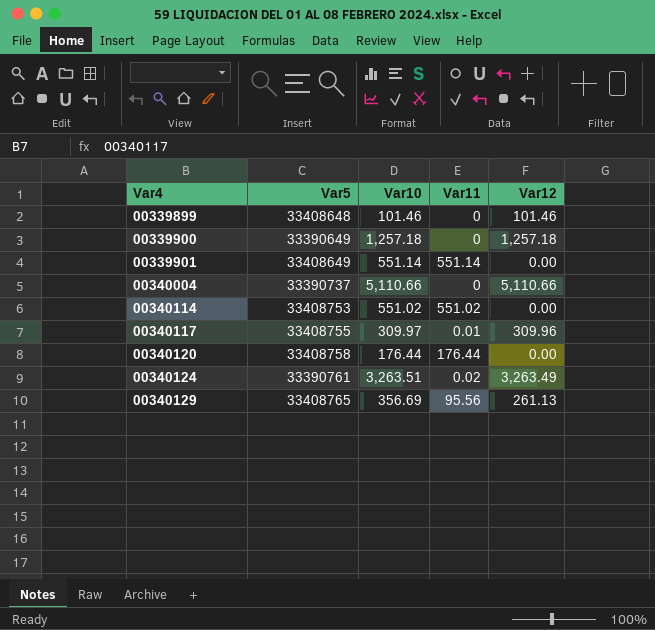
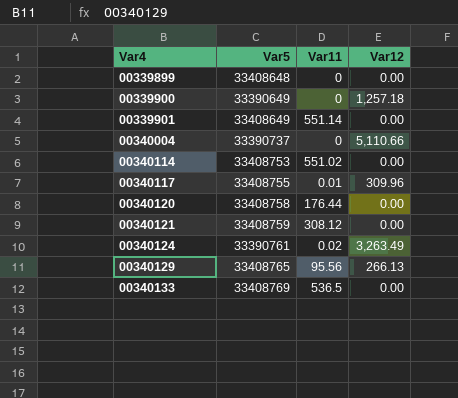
column Var10 | formula: [Var11] + [Var12] -> none
00339899 | Var12: 101.46 -> 0.00
row 00340121: none -> 33408759 | 308.12 | 0.00
00340129 | Var12: 261.13 -> 266.13
row 00340133: none -> 33408769 | 536.5 | 0.00

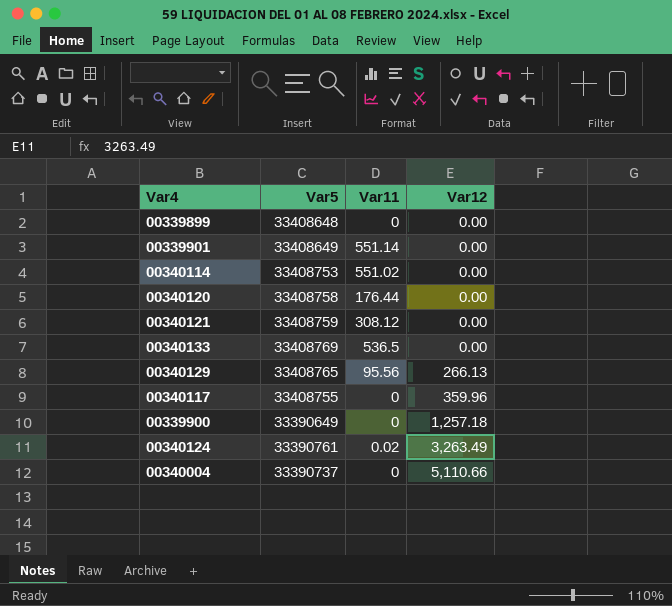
row order: Var4 ascending -> Var12 ascending
00340117 | Var11: 0.01 -> 0
00340117 | Var12: 309.96 -> 359.96

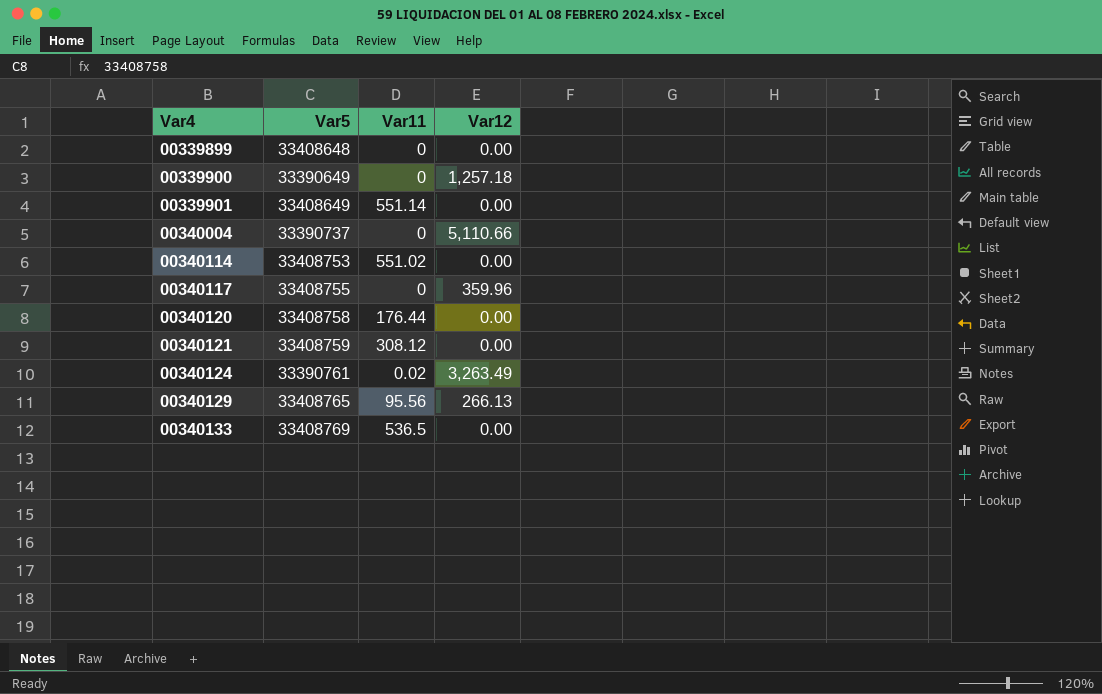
row order: Var12 ascending -> Var4 ascending

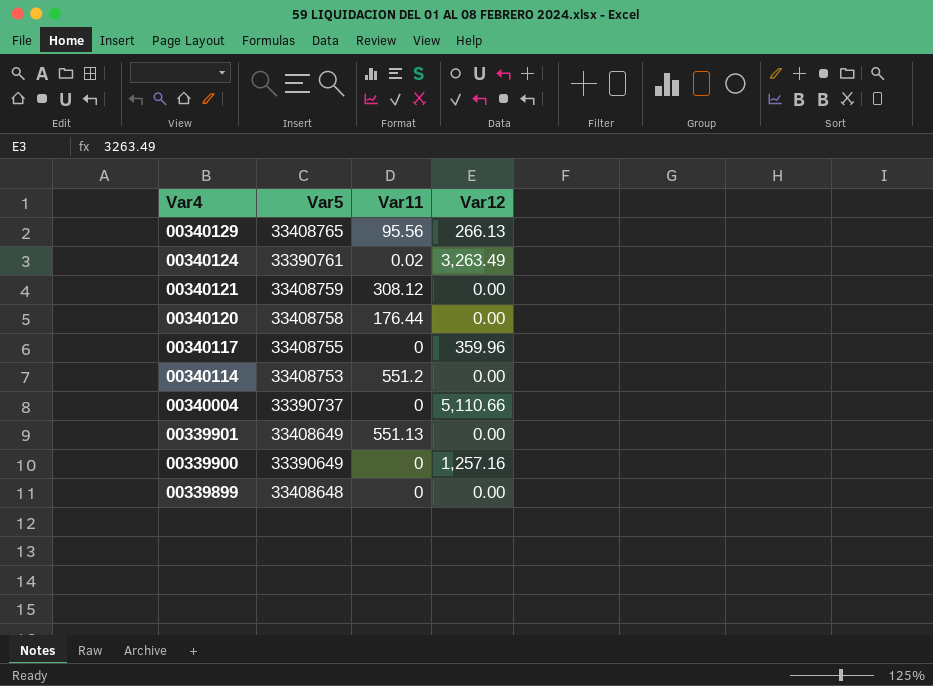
row order: Var4 ascending -> Var4 descending
row 00340133: 33408769 | 536.5 | 0.00 -> none
00340114 | Var11: 551.02 -> 551.2
00339901 | Var11: 551.14 -> 551.13
00339900 | Var12: 1,257.18 -> 1,257.16

